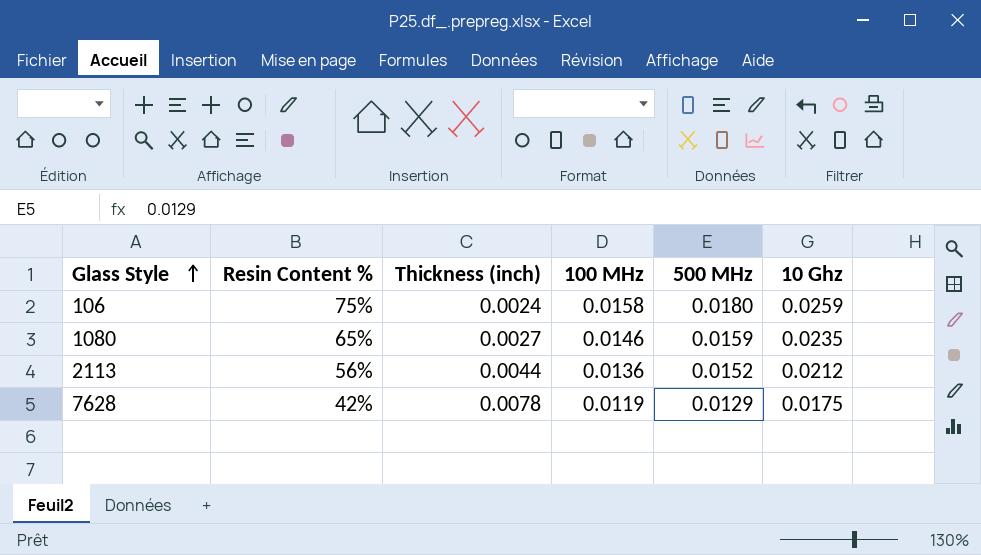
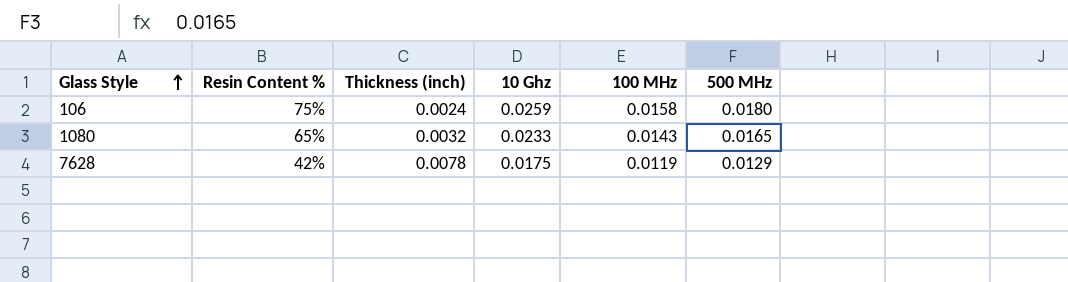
column 10 Ghz | position: 6 -> 4
row 2113: 56% | 0.0044 | 0.0136 | 0.0152 | 0.0212 -> none
1080 | Thickness (inch): 0.0027 -> 0.0032
1080 | 10 Ghz: 0.0235 -> 0.0233
1080 | 100 MHz: 0.0146 -> 0.0143
1080 | 500 MHz: 0.0159 -> 0.0165

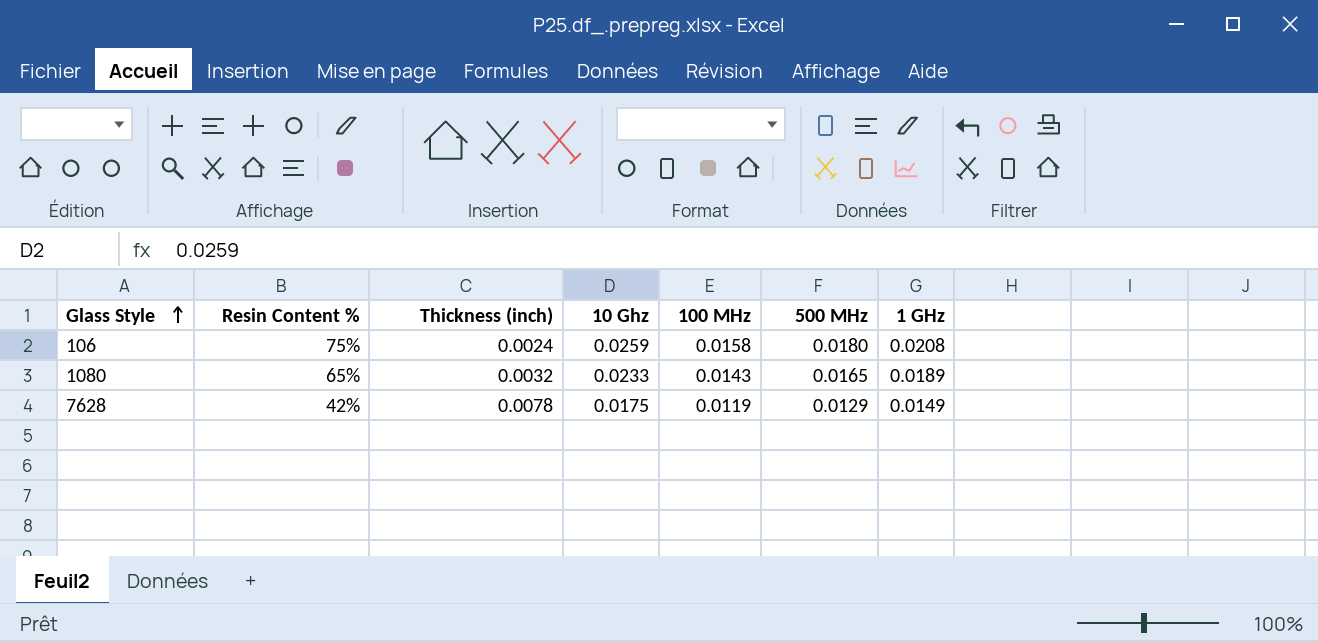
column 1 GHz | position: none -> 7

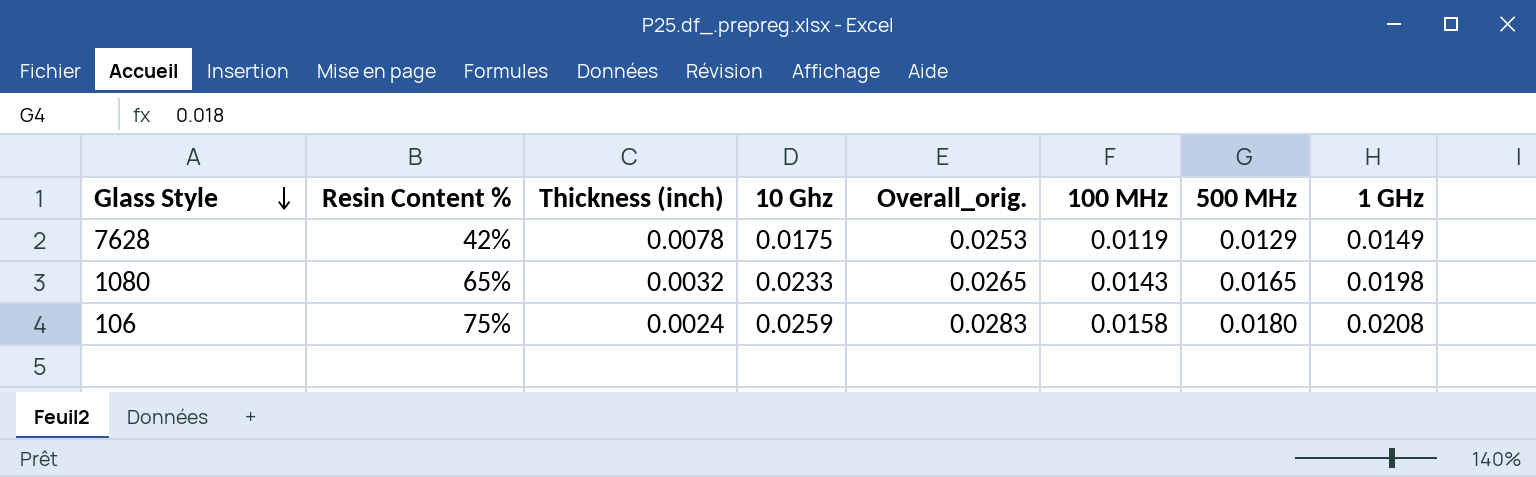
row order: Glass Style ascending -> Glass Style descending
column Overall_orig. | formula: none -> [Thickness (inch)] + [10 Ghz]
1080 | 1 GHz: 0.0189 -> 0.0198

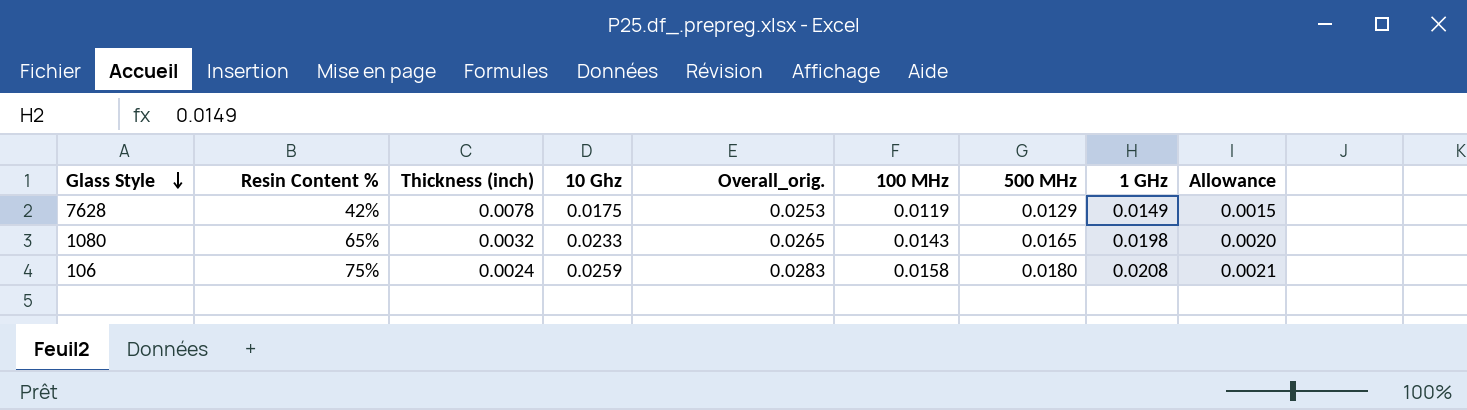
column Allowance | formula: none -> [1 GHz] * 0.1

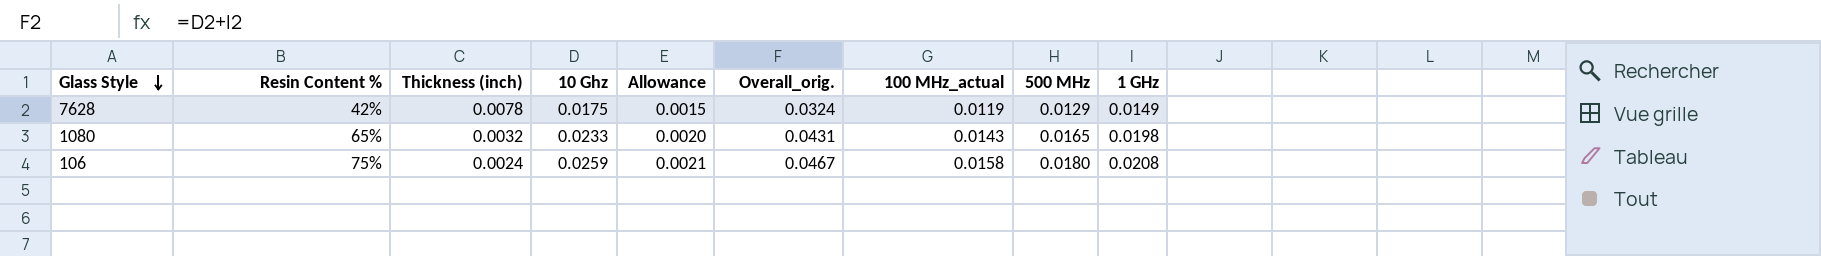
column Allowance | position: 9 -> 5
column Overall_orig. | formula: [Thickness (inch)] + [10 Ghz] -> [10 Ghz] + [1 GHz]
column name: 100 MHz -> 100 MHz_actual

